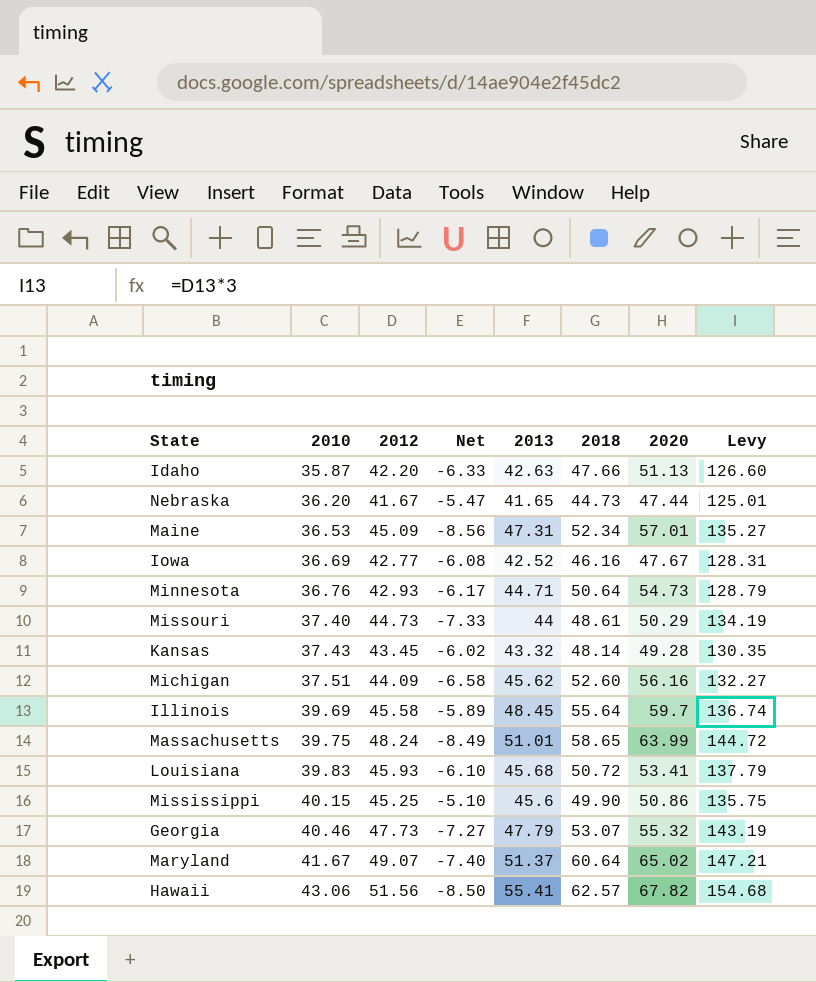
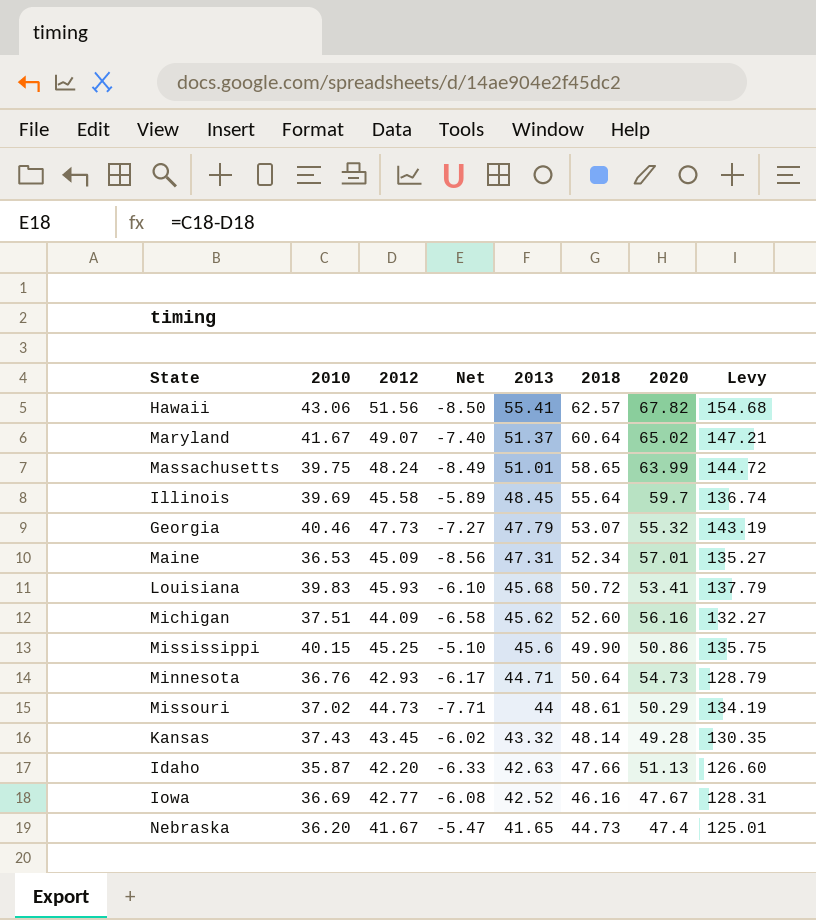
row order: 2010 ascending -> 2013 descending
Missouri | 2010: 37.40 -> 37.02
Missouri | Net: -7.33 -> -7.71
Nebraska | 2020: 47.44 -> 47.4

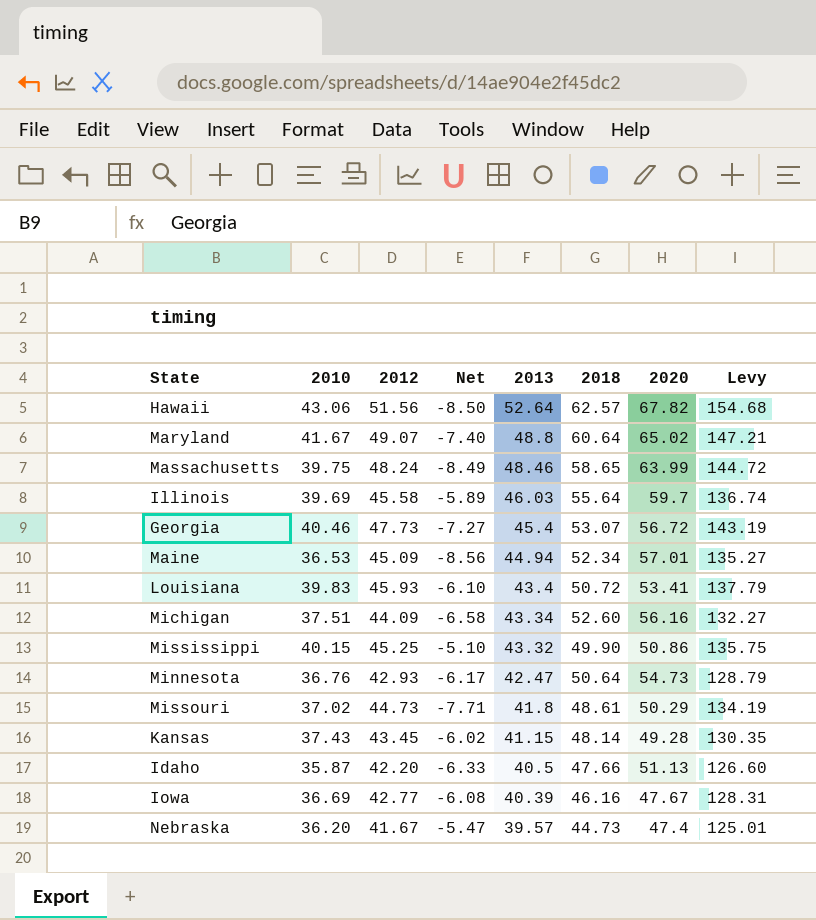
Hawaii | 2013: 55.41 -> 52.64
Maryland | 2013: 51.37 -> 48.8
Massachusetts | 2013: 51.01 -> 48.46
Illinois | 2013: 48.45 -> 46.03
Georgia | 2013: 47.79 -> 45.4
Georgia | 2020: 55.32 -> 56.72
Maine | 2013: 47.31 -> 44.94
Louisiana | 2013: 45.68 -> 43.4
Michigan | 2013: 45.62 -> 43.34
Mississippi | 2013: 45.6 -> 43.32
Minnesota | 2013: 44.71 -> 42.47
Missouri | 2013: 44 -> 41.8
Kansas | 2013: 43.32 -> 41.15
Idaho | 2013: 42.63 -> 40.5
Iowa | 2013: 42.52 -> 40.39
Nebraska | 2013: 41.65 -> 39.57

